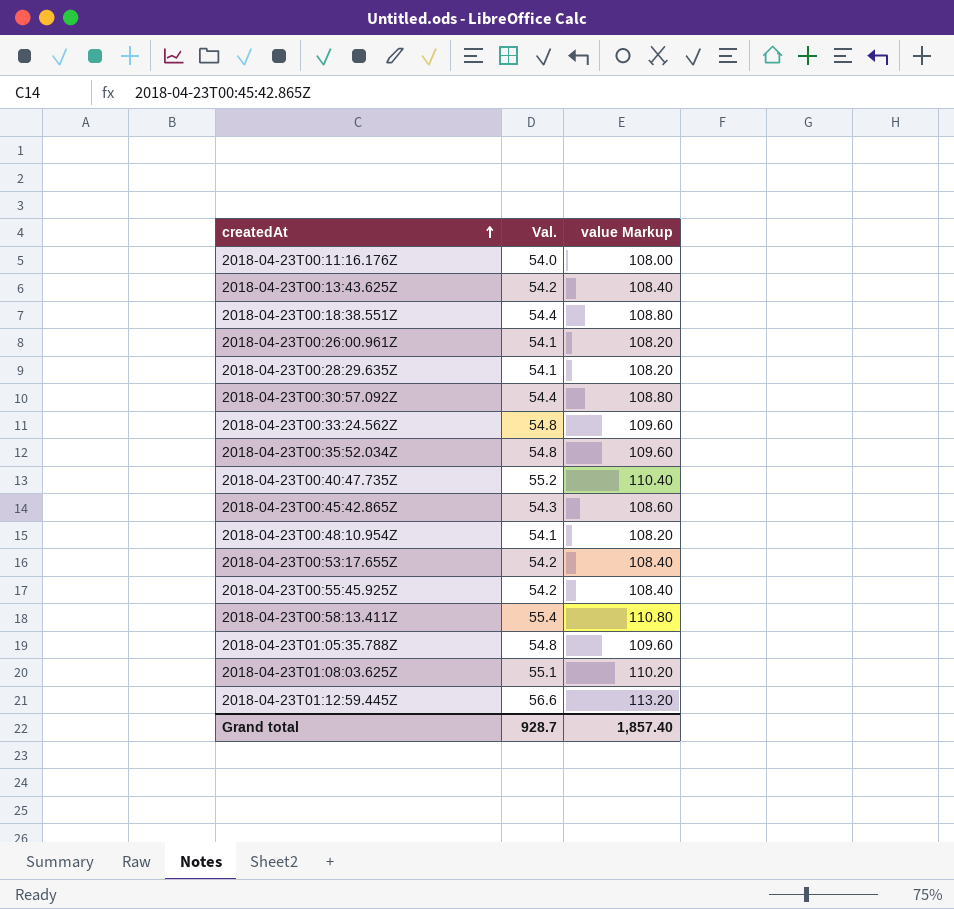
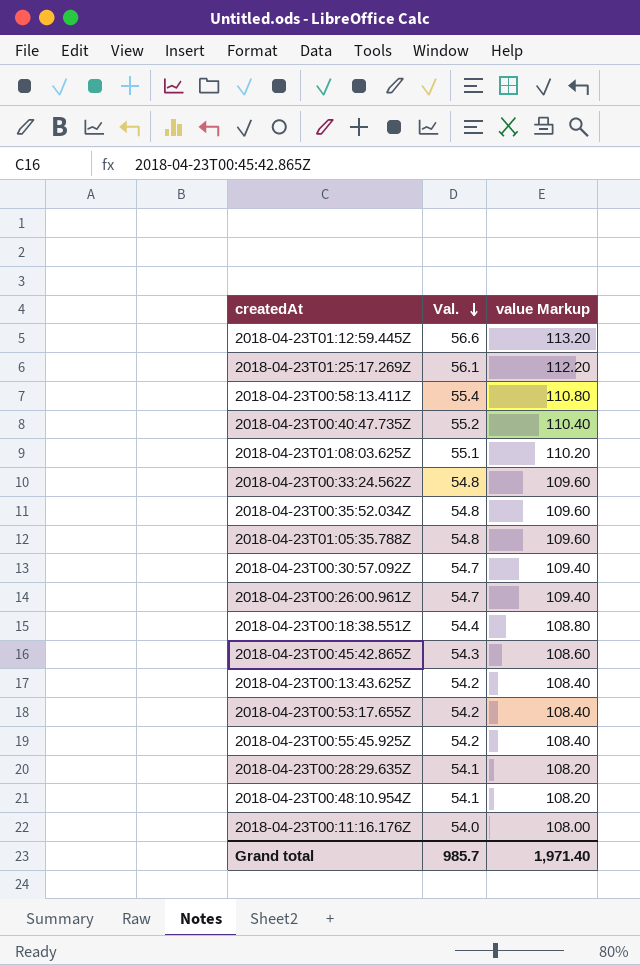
row order: createdAt ascending -> Val. descending
row 2018-04-23T01:25:17.269Z: none -> 56.1 | 112.20
2018-04-23T00:30:57.092Z | Val.: 54.4 -> 54.7
2018-04-23T00:30:57.092Z | value Markup: 108.80 -> 109.40
2018-04-23T00:26:00.961Z | Val.: 54.1 -> 54.7
2018-04-23T00:26:00.961Z | value Markup: 108.20 -> 109.40
Grand total | Val.: 928.7 -> 985.7
Grand total | value Markup: 1,857.40 -> 1,971.40

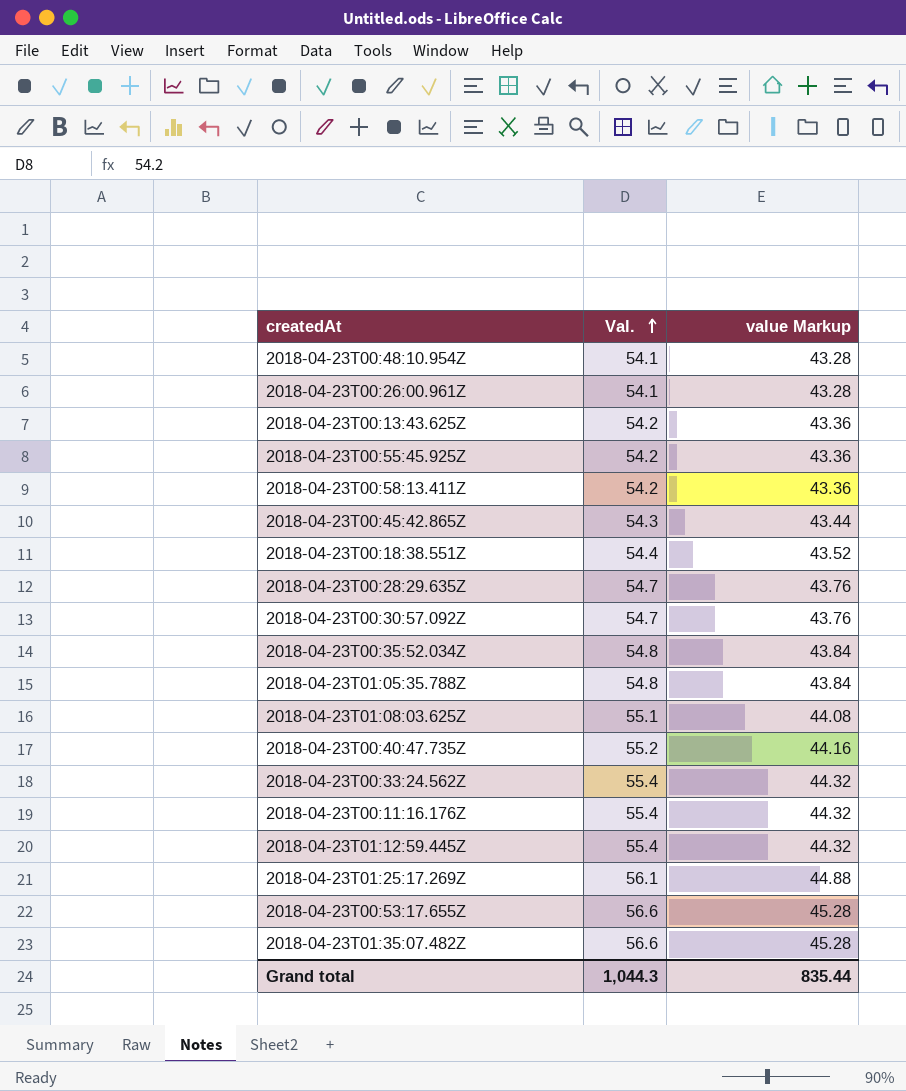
row order: Val. descending -> Val. ascending
column value Markup | formula: [Val.] * 2 -> [Val.] * 0.8
2018-04-23T00:26:00.961Z | Val.: 54.7 -> 54.1
2018-04-23T00:58:13.411Z | Val.: 55.4 -> 54.2
2018-04-23T00:28:29.635Z | Val.: 54.1 -> 54.7
2018-04-23T00:33:24.562Z | Val.: 54.8 -> 55.4
2018-04-23T00:11:16.176Z | Val.: 54.0 -> 55.4
2018-04-23T01:12:59.445Z | Val.: 56.6 -> 55.4
2018-04-23T00:53:17.655Z | Val.: 54.2 -> 56.6
row 2018-04-23T01:35:07.482Z: none -> 56.6 | 45.28
Grand total | Val.: 985.7 -> 1,044.3
Grand total | value Markup: 1,971.40 -> 835.44

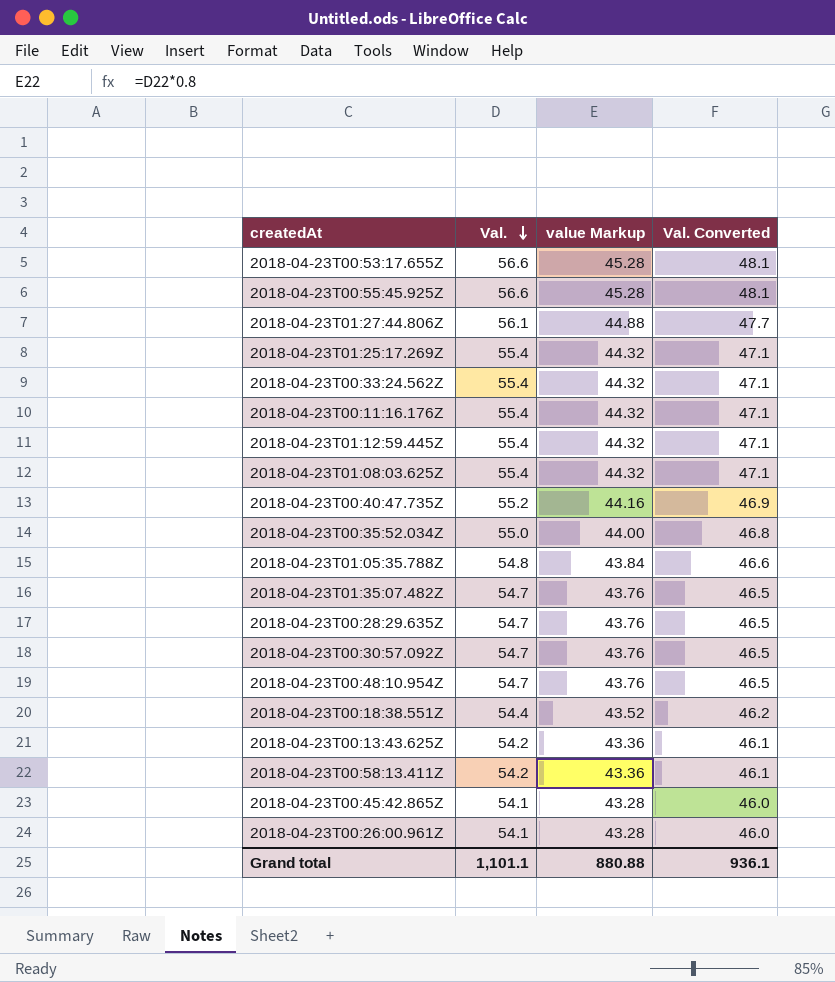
row order: Val. ascending -> Val. descending
column Val. Converted | formula: none -> [Val.] * 0.85
2018-04-23T00:55:45.925Z | Val.: 54.2 -> 56.6
2018-04-23T00:55:45.925Z | value Markup: 43.36 -> 45.28
row 2018-04-23T01:27:44.806Z: none -> 56.1 | 44.88 | 47.7
2018-04-23T01:25:17.269Z | Val.: 56.1 -> 55.4
2018-04-23T01:25:17.269Z | value Markup: 44.88 -> 44.32
2018-04-23T01:08:03.625Z | Val.: 55.1 -> 55.4
2018-04-23T01:08:03.625Z | value Markup: 44.08 -> 44.32
2018-04-23T00:35:52.034Z | Val.: 54.8 -> 55.0
2018-04-23T00:35:52.034Z | value Markup: 43.84 -> 44.00
2018-04-23T01:35:07.482Z | Val.: 56.6 -> 54.7
2018-04-23T01:35:07.482Z | value Markup: 45.28 -> 43.76
2018-04-23T00:48:10.954Z | Val.: 54.1 -> 54.7
2018-04-23T00:48:10.954Z | value Markup: 43.28 -> 43.76
2018-04-23T00:45:42.865Z | Val.: 54.3 -> 54.1
2018-04-23T00:45:42.865Z | value Markup: 43.44 -> 43.28
Grand total | Val.: 1,044.3 -> 1,101.1
Grand total | value Markup: 835.44 -> 880.88

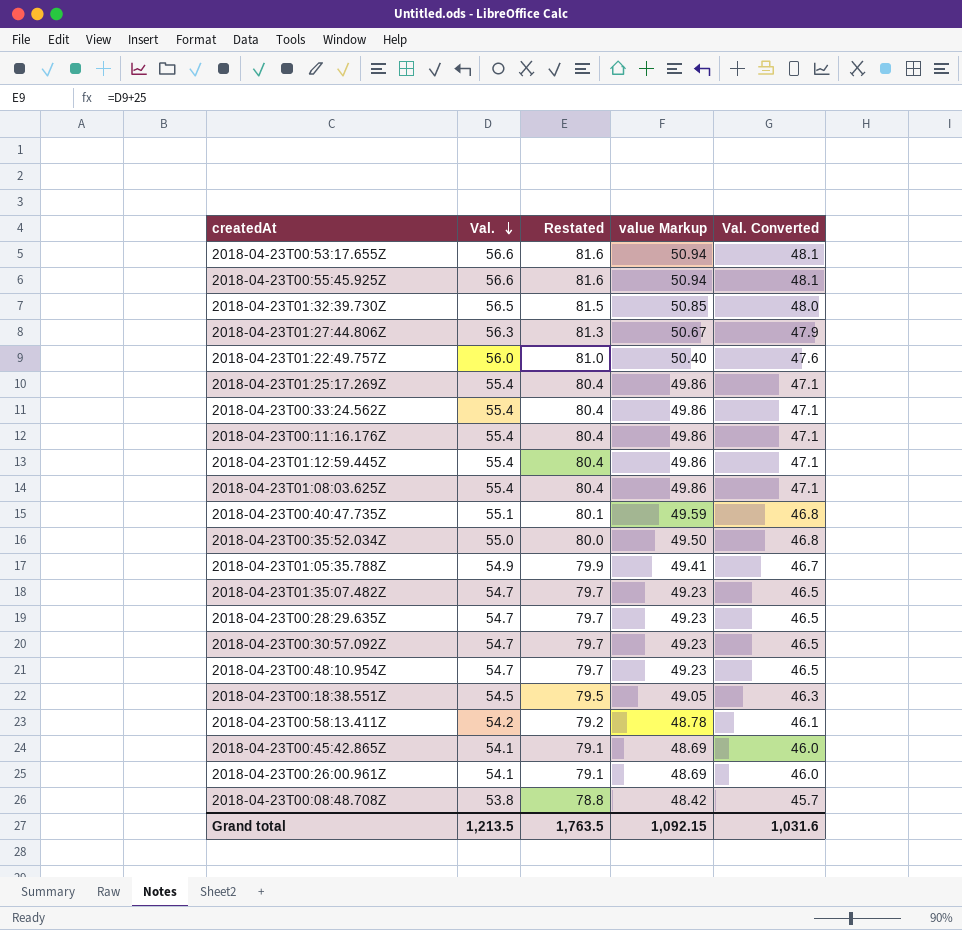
column Restated | formula: none -> [Val.] + 25
column value Markup | formula: [Val.] * 0.8 -> [Val.] * 0.9
row 2018-04-23T00:13:43.625Z: 54.2 | 43.36 | 46.1 -> none
row 2018-04-23T01:32:39.730Z: none -> 56.5 | 81.5 | 50.85 | 48.0
2018-04-23T01:27:44.806Z | Val.: 56.1 -> 56.3
2018-04-23T01:27:44.806Z | Val. Converted: 47.7 -> 47.9
row 2018-04-23T01:22:49.757Z: none -> 56.0 | 81.0 | 50.40 | 47.6
2018-04-23T00:40:47.735Z | Val.: 55.2 -> 55.1
2018-04-23T00:40:47.735Z | Val. Converted: 46.9 -> 46.8
2018-04-23T01:05:35.788Z | Val.: 54.8 -> 54.9
2018-04-23T01:05:35.788Z | Val. Converted: 46.6 -> 46.7
2018-04-23T00:18:38.551Z | Val.: 54.4 -> 54.5
2018-04-23T00:18:38.551Z | Val. Converted: 46.2 -> 46.3
row 2018-04-23T00:08:48.708Z: none -> 53.8 | 78.8 | 48.42 | 45.7
Grand total | Val.: 1,101.1 -> 1,213.5
Grand total | value Markup: 880.88 -> 1,092.15
Grand total | Val. Converted: 936.1 -> 1,031.6

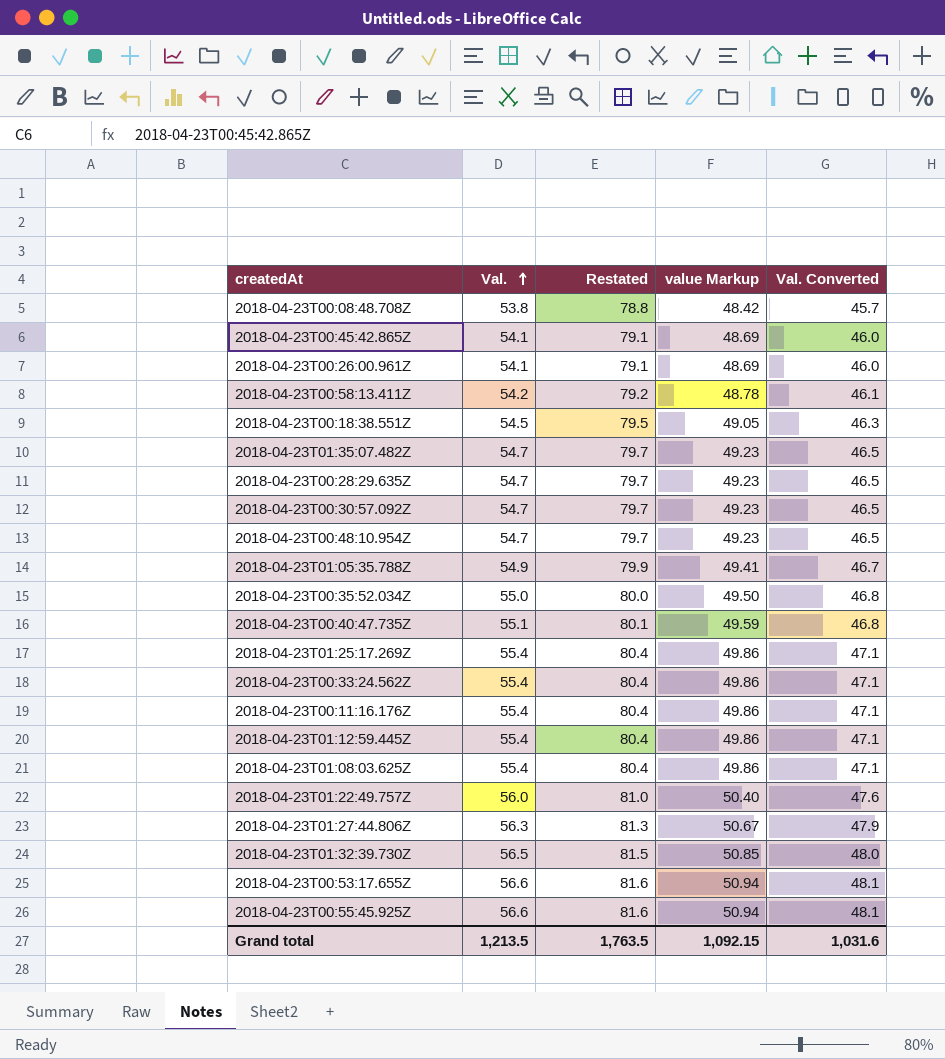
row order: Val. descending -> Val. ascending

